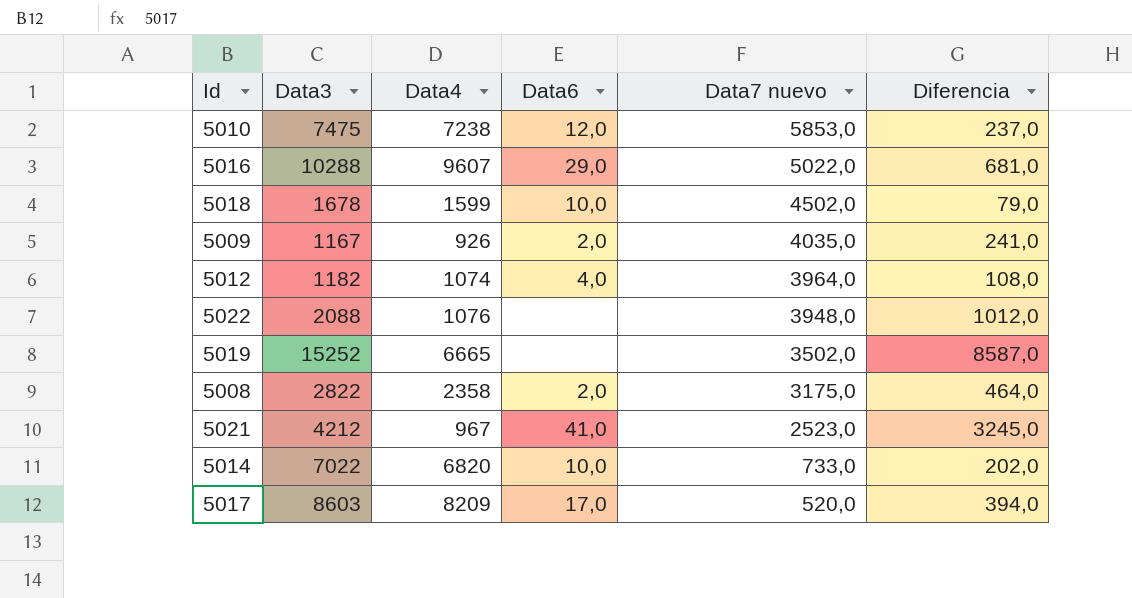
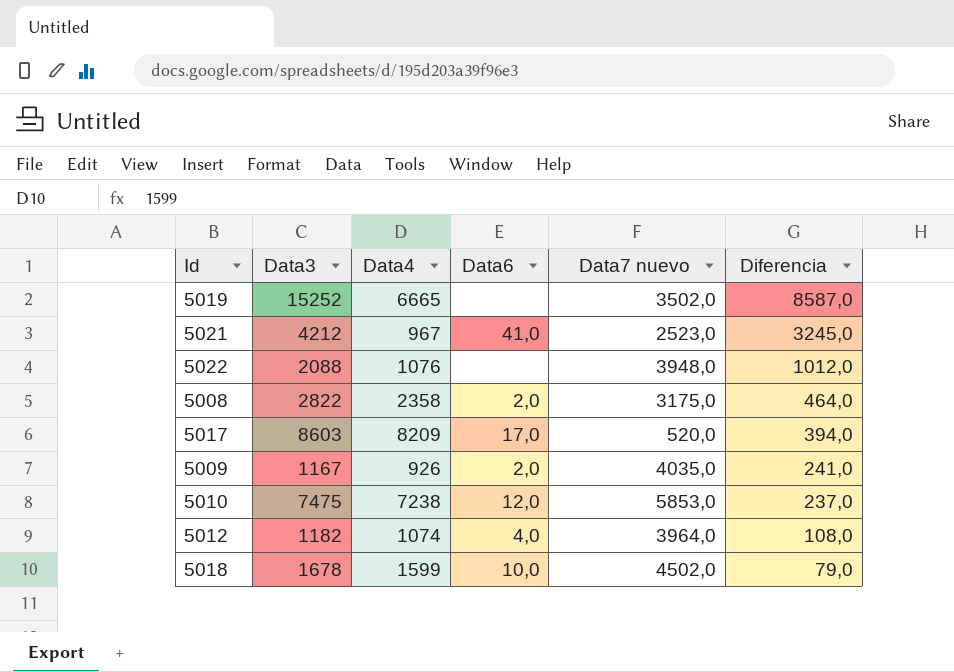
row order: Data7 nuevo descending -> Diferencia descending
row 5016: 10288 | 9607 | 29,0 | 5022,0 | 681,0 -> none
row 5014: 7022 | 6820 | 10,0 | 733,0 | 202,0 -> none

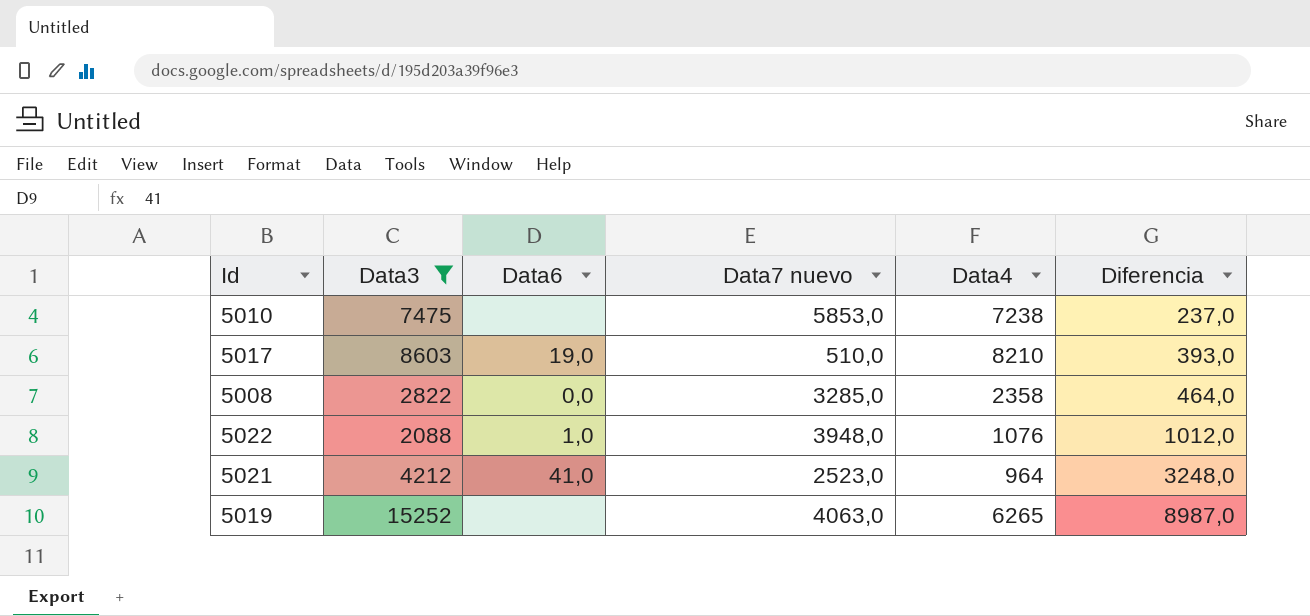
filter: none -> Data3 >= 2088
row order: Diferencia descending -> Diferencia ascending
column Data4 | position: 3 -> 5
5010 | Data6: 12,0 -> none
5017 | Data6: 17,0 -> 19,0
5017 | Data7 nuevo: 520,0 -> 510,0
5017 | Data4: 8209 -> 8210
5017 | Diferencia: 394,0 -> 393,0
5008 | Data6: 2,0 -> 0,0
5008 | Data7 nuevo: 3175,0 -> 3285,0
5022 | Data6: none -> 1,0
5021 | Data4: 967 -> 964
5021 | Diferencia: 3245,0 -> 3248,0
5019 | Data7 nuevo: 3502,0 -> 4063,0
5019 | Data4: 6665 -> 6265
5019 | Diferencia: 8587,0 -> 8987,0

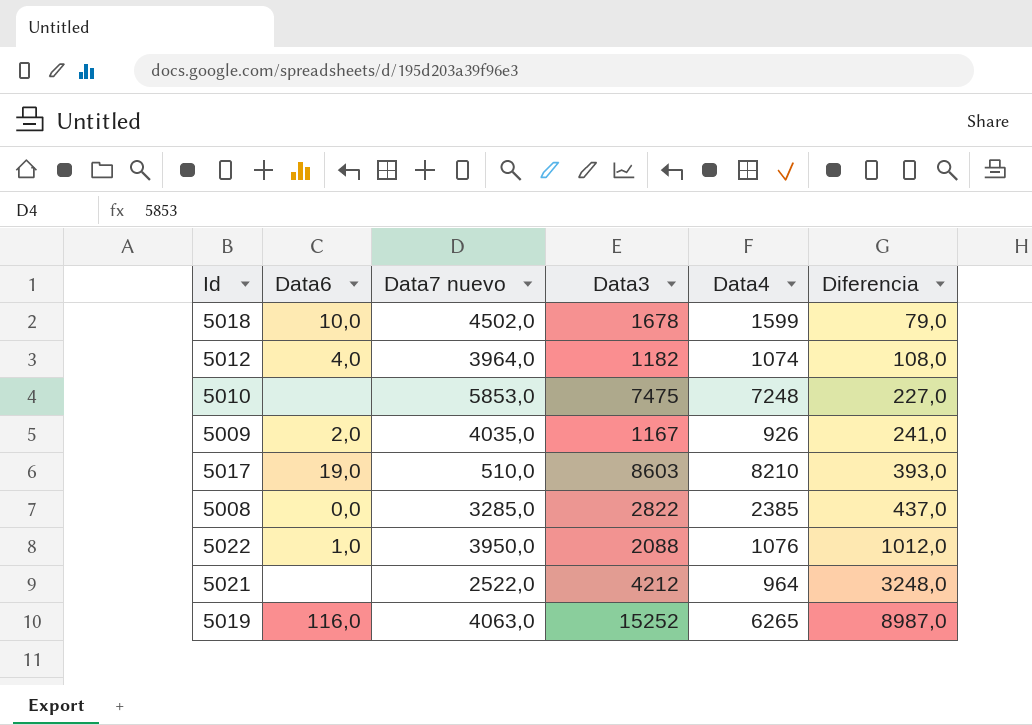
filter: Data3 >= 2088 -> none
column Data3 | position: 2 -> 4
5010 | Data4: 7238 -> 7248
5010 | Diferencia: 237,0 -> 227,0
5008 | Data4: 2358 -> 2385
5008 | Diferencia: 464,0 -> 437,0
5022 | Data7 nuevo: 3948,0 -> 3950,0
5021 | Data6: 41,0 -> none
5021 | Data7 nuevo: 2523,0 -> 2522,0
5019 | Data6: none -> 116,0

